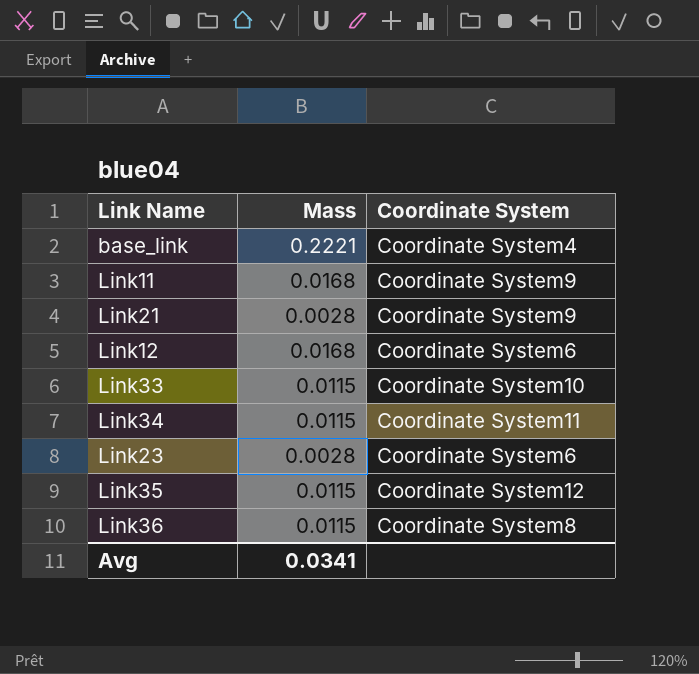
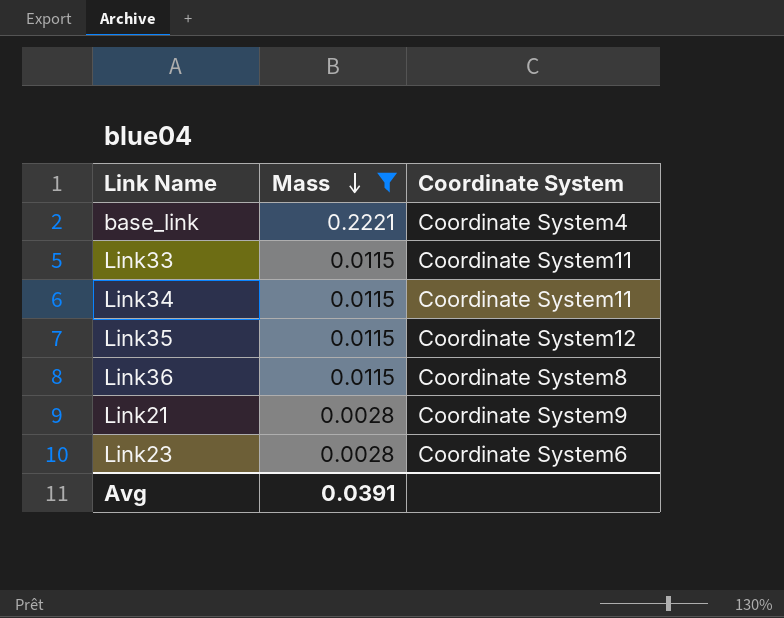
filter: none -> Mass != 0.0168
row order: none -> Mass descending
Link33 | Coordinate System: Coordinate System10 -> Coordinate System11
Avg | Mass: 0.0341 -> 0.0391

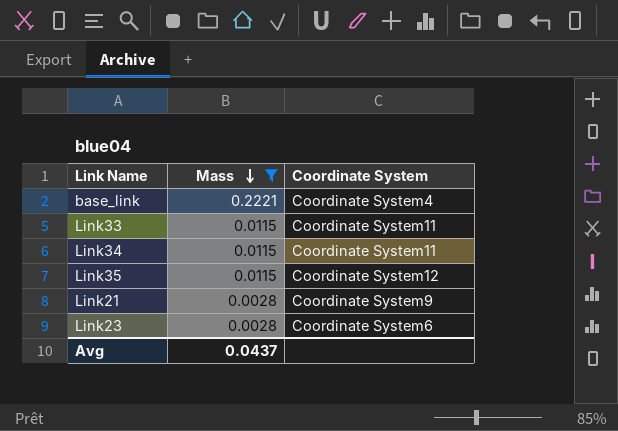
row Link36: 0.0115 | Coordinate System8 -> none
Avg | Mass: 0.0391 -> 0.0437

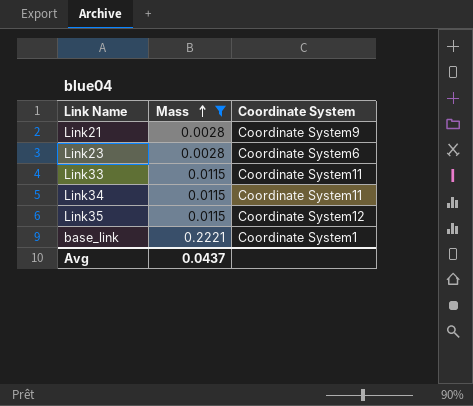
row order: Mass descending -> Mass ascending
base_link | Coordinate System: Coordinate System4 -> Coordinate System1

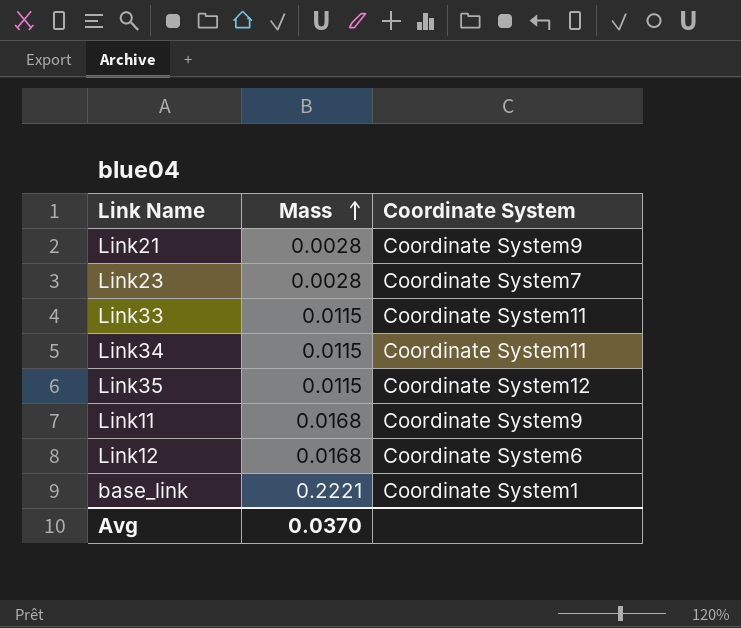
filter: Mass != 0.0168 -> none
Link23 | Coordinate System: Coordinate System6 -> Coordinate System7
Avg | Mass: 0.0437 -> 0.0370

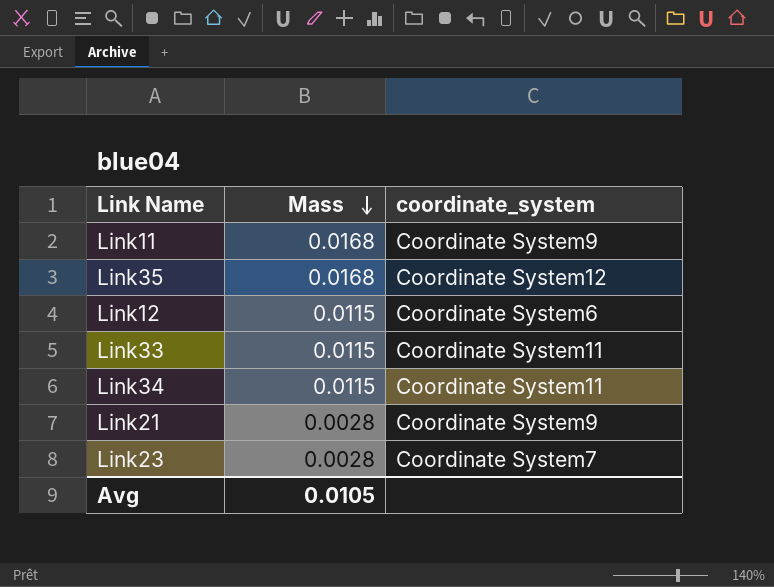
row order: Mass ascending -> Mass descending
column name: Coordinate System -> coordinate_system
row base_link: 0.2221 | Coordinate System1 -> none
Link35 | Mass: 0.0115 -> 0.0168
Link12 | Mass: 0.0168 -> 0.0115
Avg | Mass: 0.0370 -> 0.0105

